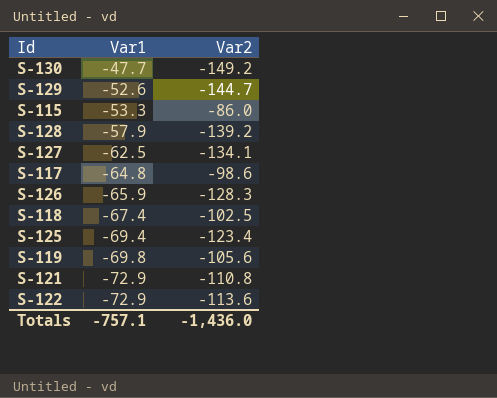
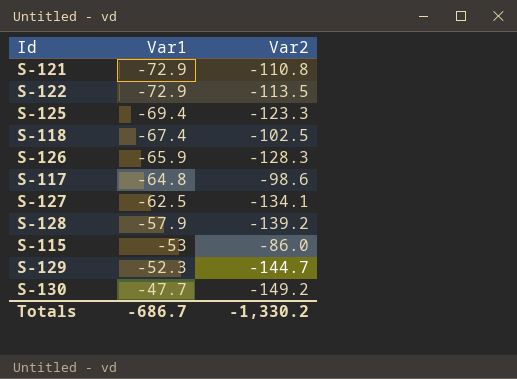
row order: Var1 descending -> Var1 ascending
row S-119: -69.8 | -105.6 -> none
S-122 | Var2: -113.6 -> -113.5
S-125 | Var2: -123.4 -> -123.3
S-115 | Var1: -53.3 -> -53
S-129 | Var1: -52.6 -> -52.3
Totals | Var1: -757.1 -> -686.7
Totals | Var2: -1,436.0 -> -1,330.2

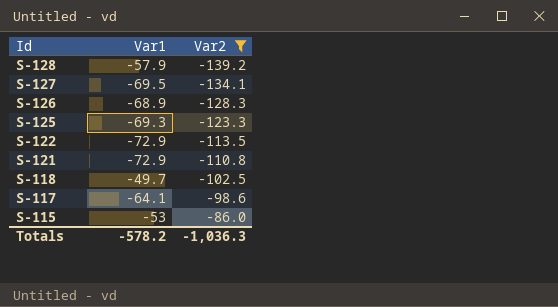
filter: none -> Var2 >= -139.2
row order: Var1 ascending -> Id descending
S-127 | Var1: -62.5 -> -69.5
S-126 | Var1: -65.9 -> -68.9
S-125 | Var1: -69.4 -> -69.3
S-118 | Var1: -67.4 -> -49.7
S-117 | Var1: -64.8 -> -64.1
Totals | Var1: -686.7 -> -578.2
Totals | Var2: -1,330.2 -> -1,036.3

